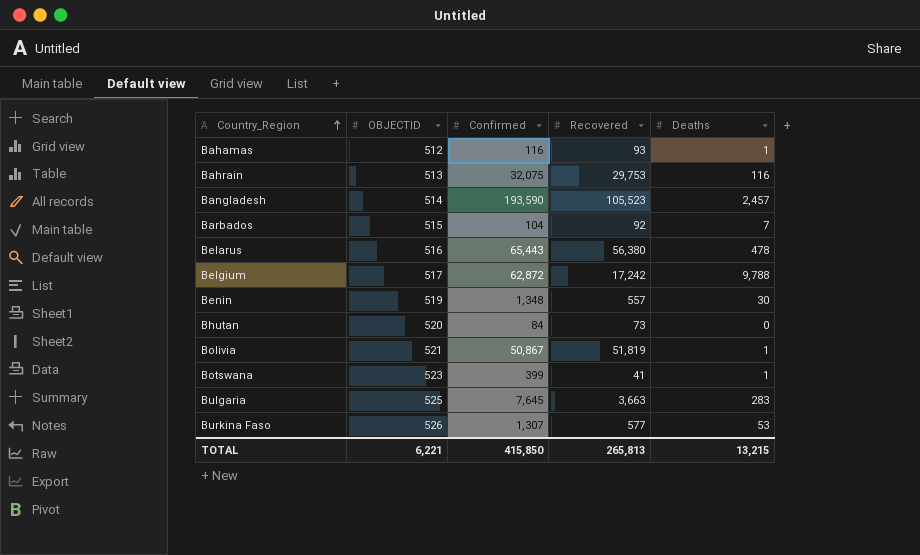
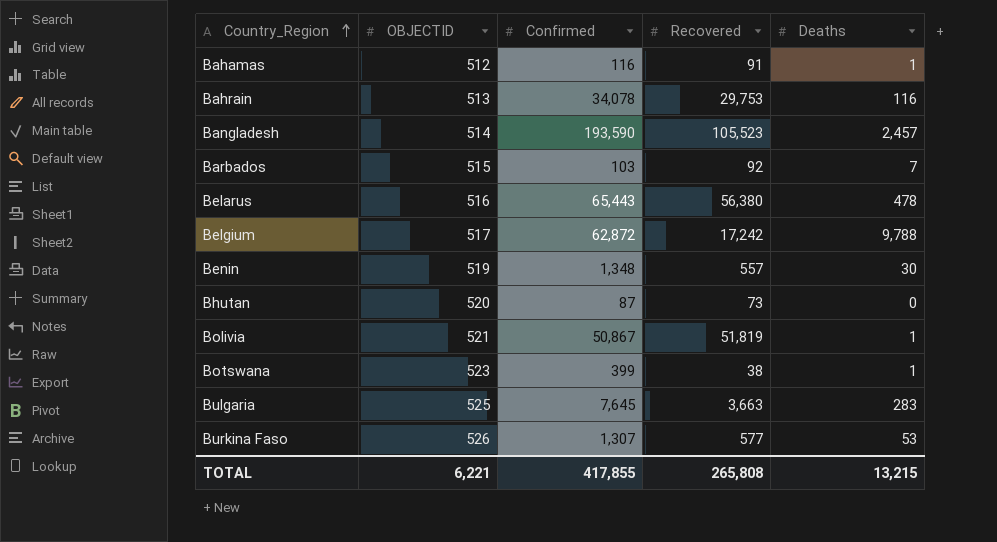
Bahamas | Recovered: 93 -> 91
Bahrain | Confirmed: 32,075 -> 34,078
Barbados | Confirmed: 104 -> 103
Bhutan | Confirmed: 84 -> 87
Botswana | Recovered: 41 -> 38
TOTAL | Confirmed: 415,850 -> 417,855
TOTAL | Recovered: 265,813 -> 265,808

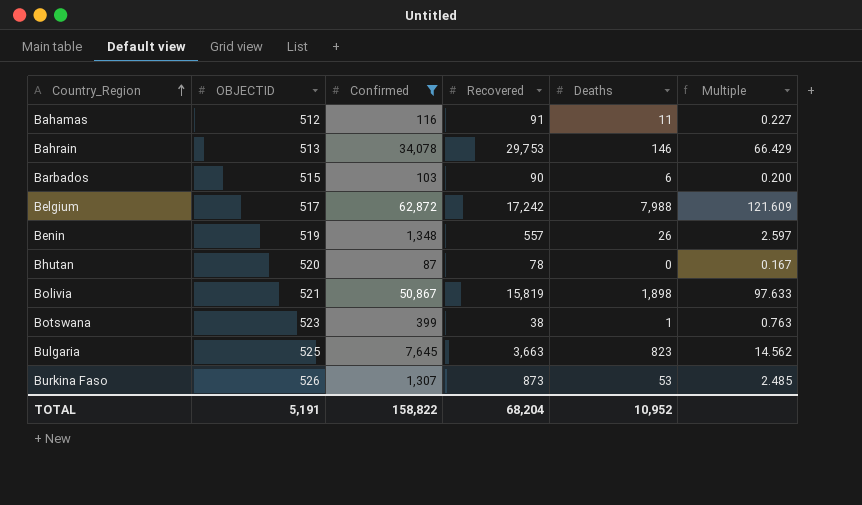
filter: none -> Confirmed <= 62,872
column Multiple | formula: none -> [Confirmed] / [OBJECTID]
Bahamas | Deaths: 1 -> 11
Bahrain | Deaths: 116 -> 146
Barbados | Recovered: 92 -> 90
Barbados | Deaths: 7 -> 6
Belgium | Deaths: 9,788 -> 7,988
Benin | Deaths: 30 -> 26
Bhutan | Recovered: 73 -> 78
Bolivia | Recovered: 51,819 -> 15,819
Bolivia | Deaths: 1 -> 1,898
Bulgaria | Deaths: 283 -> 823
Burkina Faso | Recovered: 577 -> 873
TOTAL | OBJECTID: 6,221 -> 5,191
TOTAL | Confirmed: 417,855 -> 158,822
TOTAL | Recovered: 265,808 -> 68,204
TOTAL | Deaths: 13,215 -> 10,952

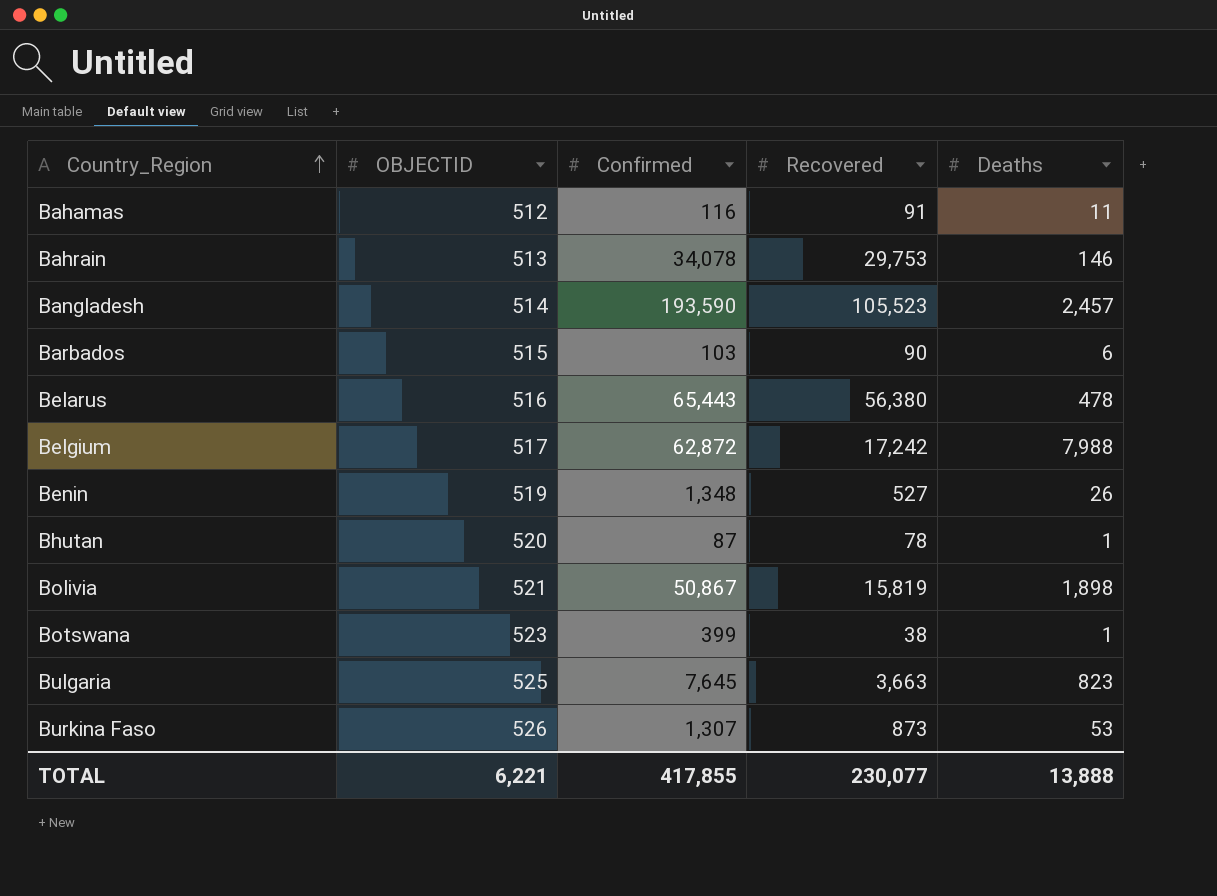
filter: Confirmed <= 62,872 -> none
column Multiple | formula: [Confirmed] / [OBJECTID] -> none
Benin | Recovered: 557 -> 527
Bhutan | Deaths: 0 -> 1
TOTAL | OBJECTID: 5,191 -> 6,221
TOTAL | Confirmed: 158,822 -> 417,855
TOTAL | Recovered: 68,204 -> 230,077
TOTAL | Deaths: 10,952 -> 13,888

